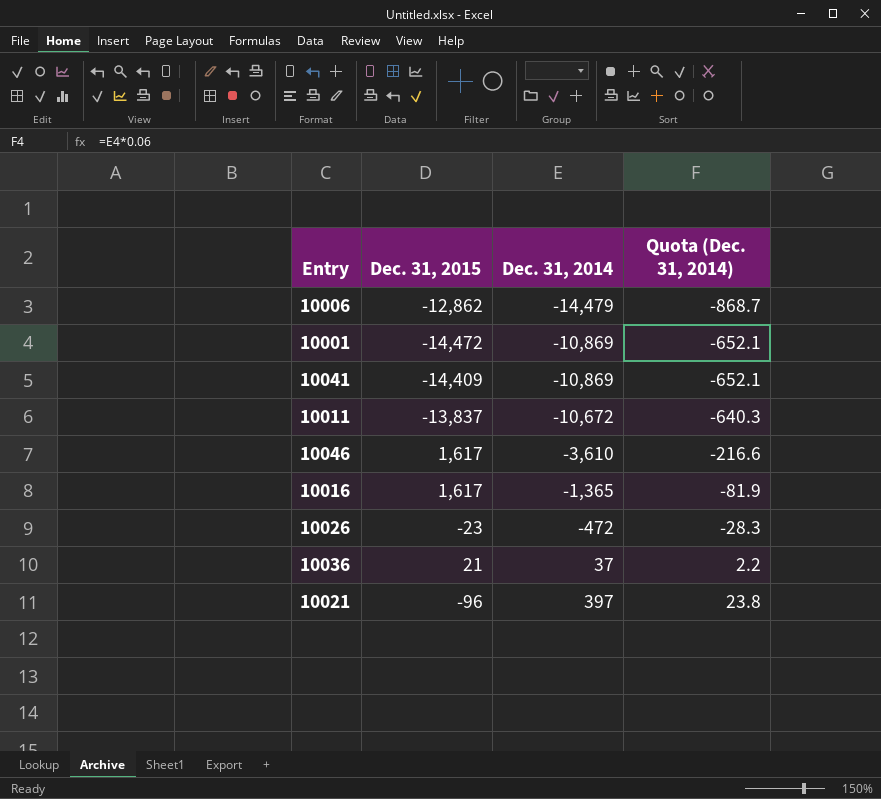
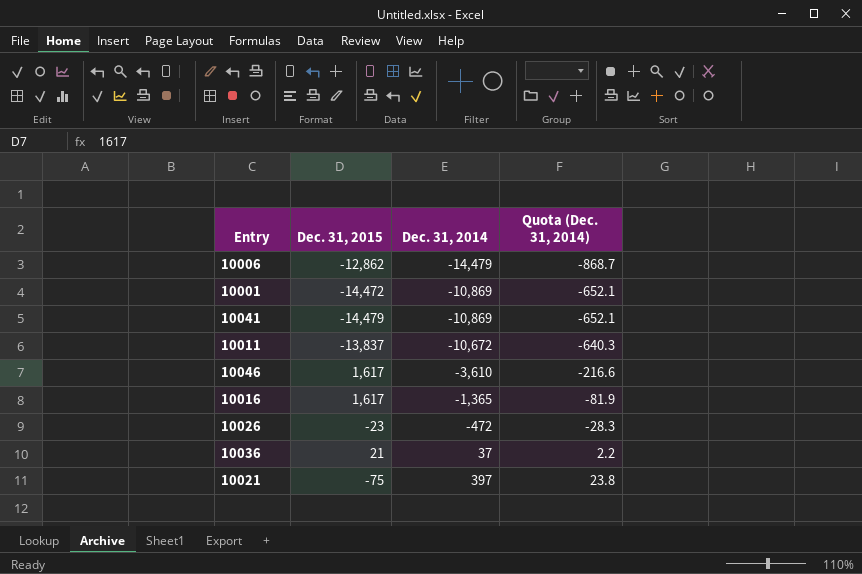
10041 | Dec. 31, 2015: -14,409 -> -14,479
10021 | Dec. 31, 2015: -96 -> -75

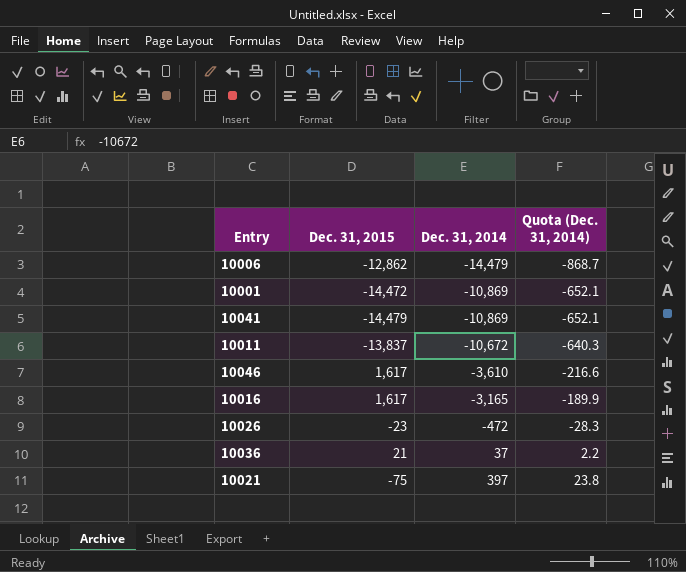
10016 | Dec. 31, 2014: -1,365 -> -3,165
10016 | Quota (Dec. 31, 2014): -81.9 -> -189.9

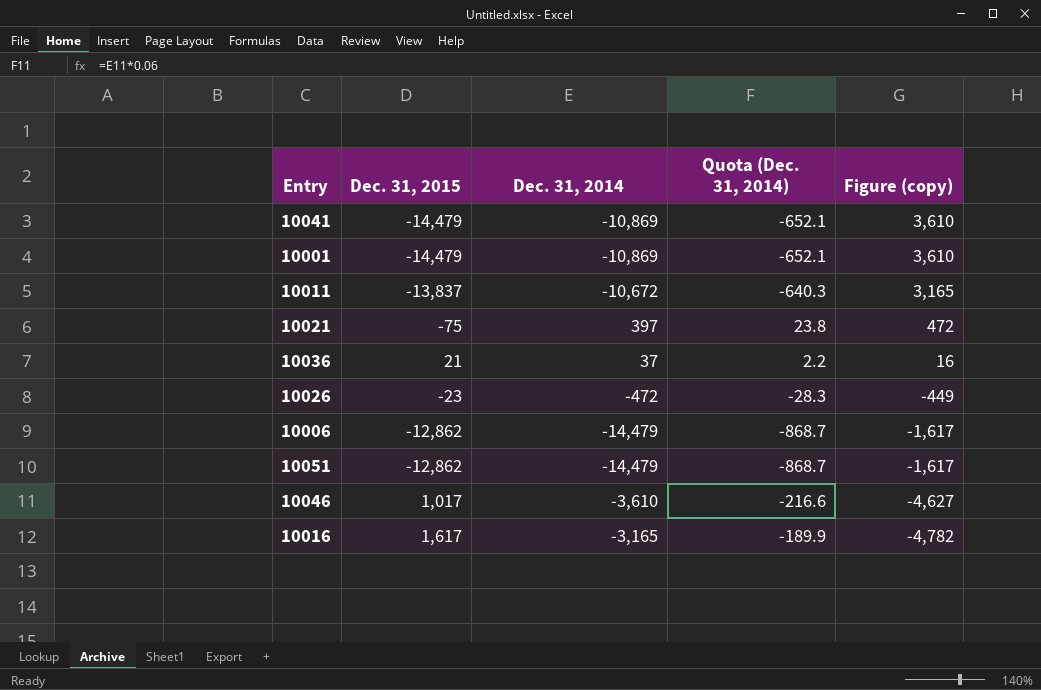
row order: Dec. 31, 2014 ascending -> Figure (copy) descending
column Figure (copy) | formula: none -> [Dec. 31, 2014] - [Dec. 31, 2015]
10001 | Dec. 31, 2015: -14,472 -> -14,479
row 10051: none -> -12,862 | -14,479 | -868.7 | -1,617
10046 | Dec. 31, 2015: 1,617 -> 1,017

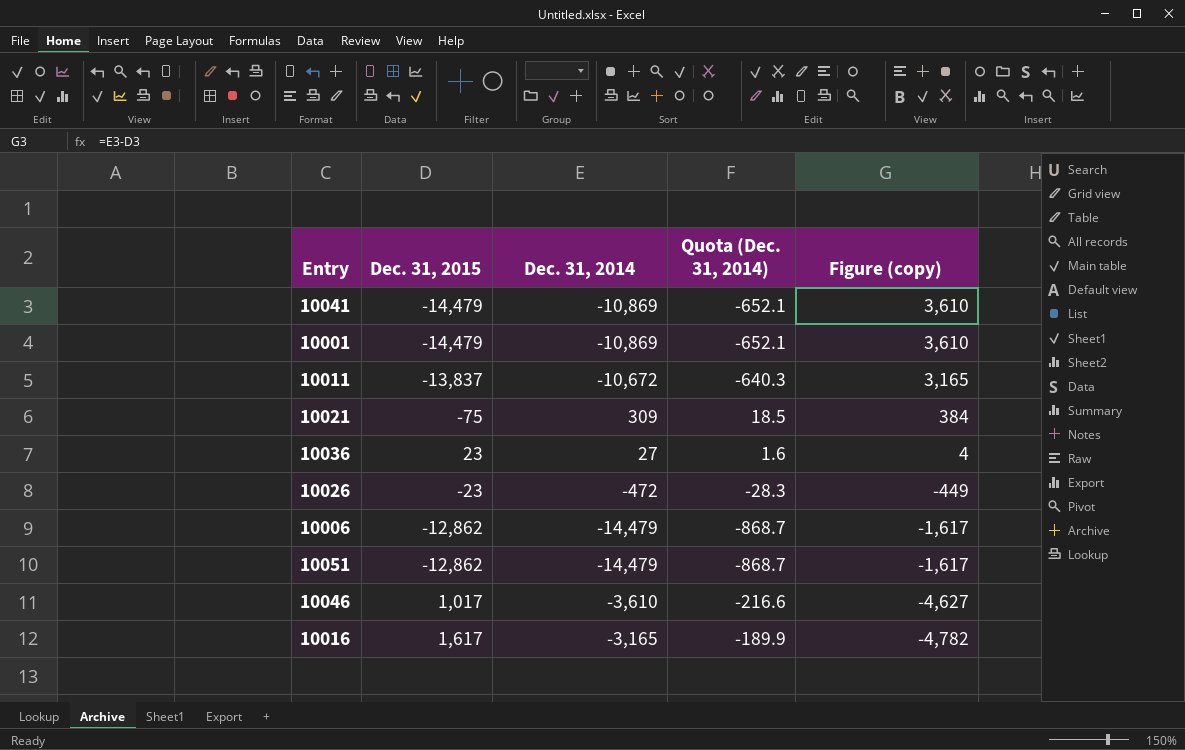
10021 | Dec. 31, 2014: 397 -> 309
10021 | Quota (Dec. 31, 2014): 23.8 -> 18.5
10021 | Figure (copy): 472 -> 384
10036 | Dec. 31, 2015: 21 -> 23
10036 | Dec. 31, 2014: 37 -> 27
10036 | Quota (Dec. 31, 2014): 2.2 -> 1.6
10036 | Figure (copy): 16 -> 4

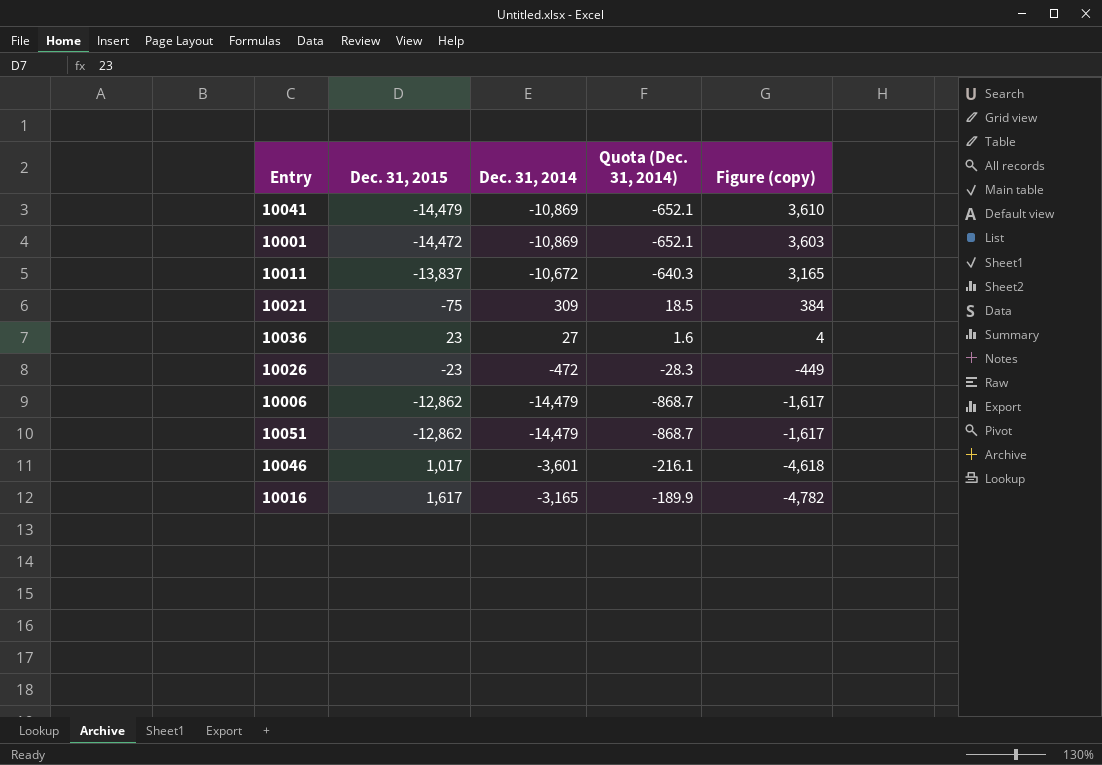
10001 | Dec. 31, 2015: -14,479 -> -14,472
10001 | Figure (copy): 3,610 -> 3,603
10046 | Dec. 31, 2014: -3,610 -> -3,601
10046 | Quota (Dec. 31, 2014): -216.6 -> -216.1
10046 | Figure (copy): -4,627 -> -4,618

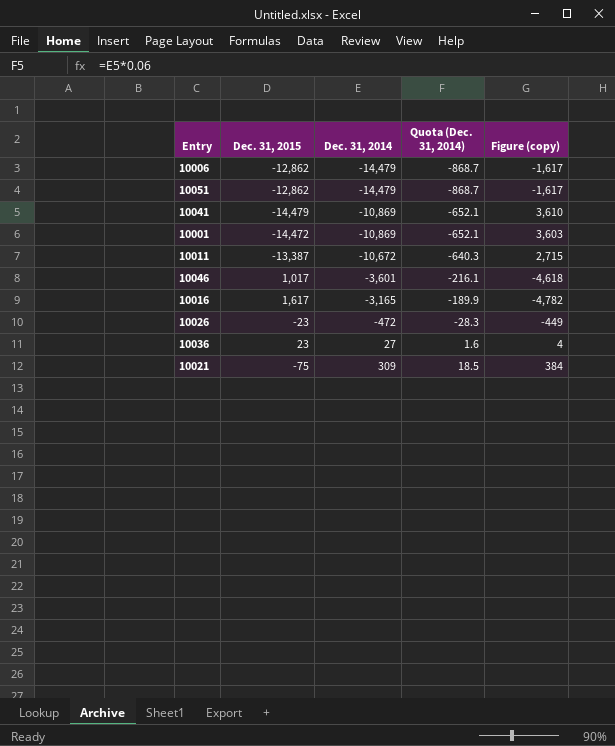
row order: Figure (copy) descending -> Dec. 31, 2014 ascending
10011 | Dec. 31, 2015: -13,837 -> -13,387
10011 | Figure (copy): 3,165 -> 2,715

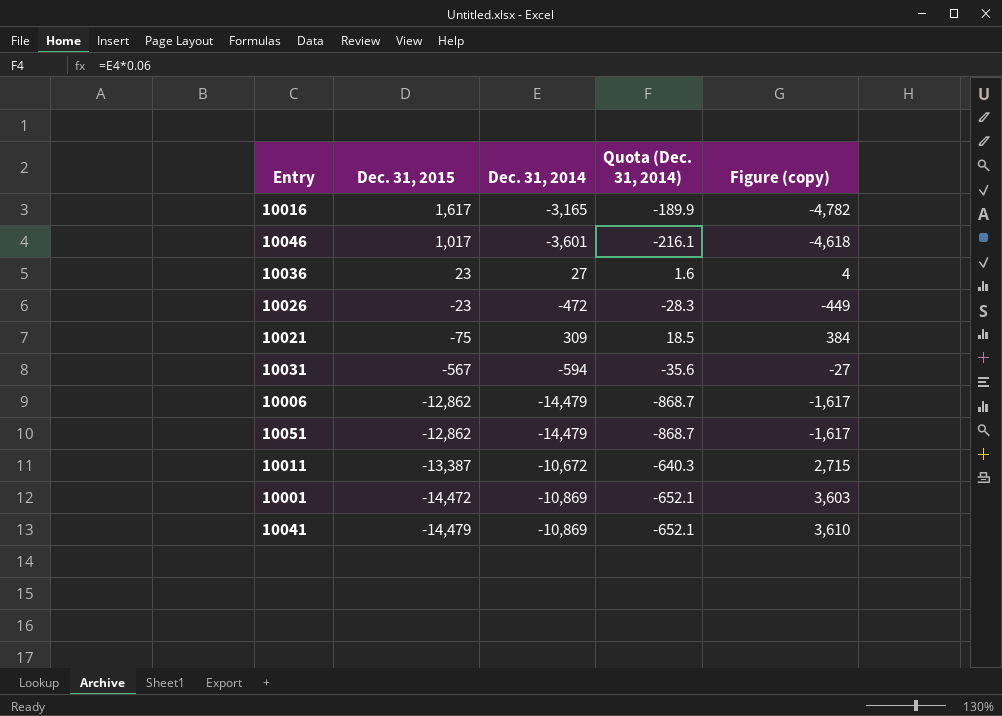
row order: Dec. 31, 2014 ascending -> Dec. 31, 2015 descending
row 10031: none -> -567 | -594 | -35.6 | -27

